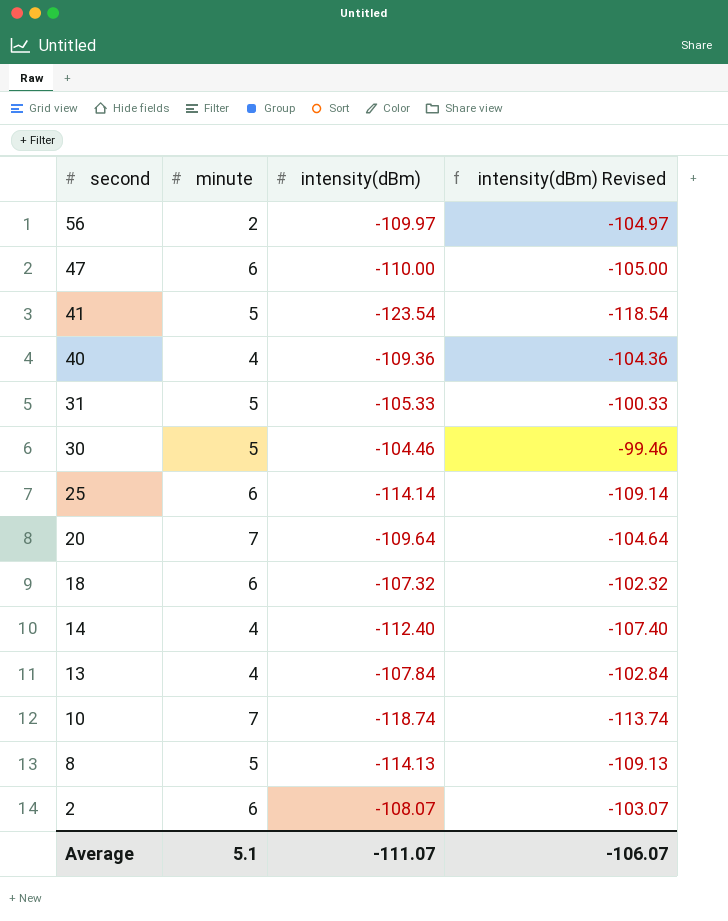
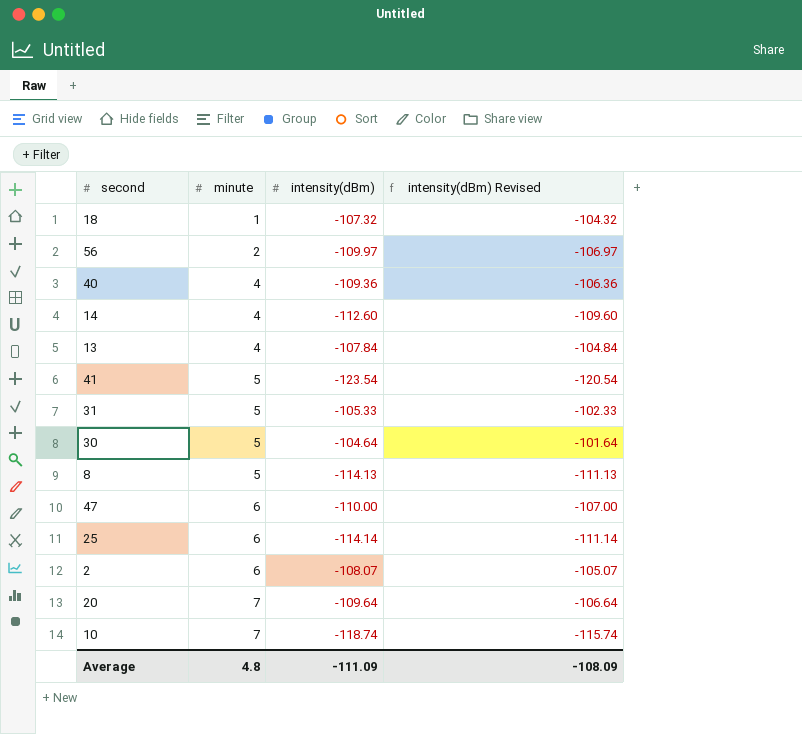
row order: second descending -> minute ascending
column intensity(dBm) Revised | formula: [intensity(dBm)] + 5 -> [intensity(dBm)] + 3
18 | minute: 6 -> 1
14 | intensity(dBm): -112.40 -> -112.60
30 | intensity(dBm): -104.46 -> -104.64
Average | minute: 5.1 -> 4.8
Average | intensity(dBm): -111.07 -> -111.09
Average | intensity(dBm) Revised: -106.07 -> -108.09

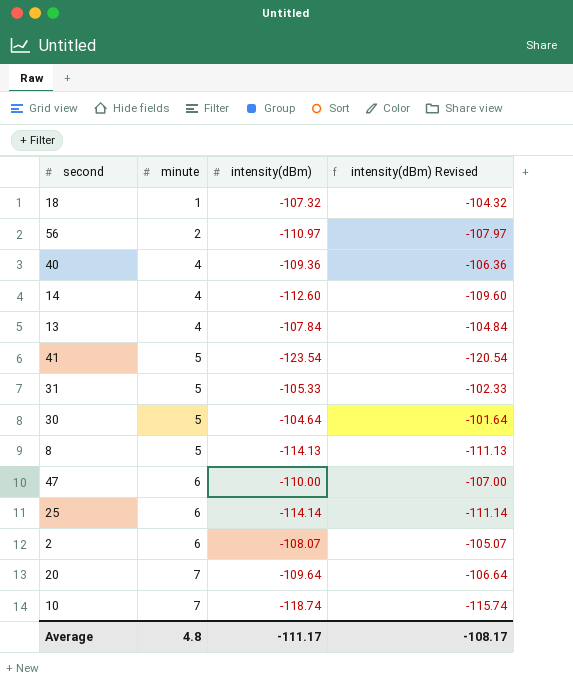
56 | intensity(dBm): -109.97 -> -110.97
56 | intensity(dBm) Revised: -106.97 -> -107.97
Average | intensity(dBm): -111.09 -> -111.17
Average | intensity(dBm) Revised: -108.09 -> -108.17

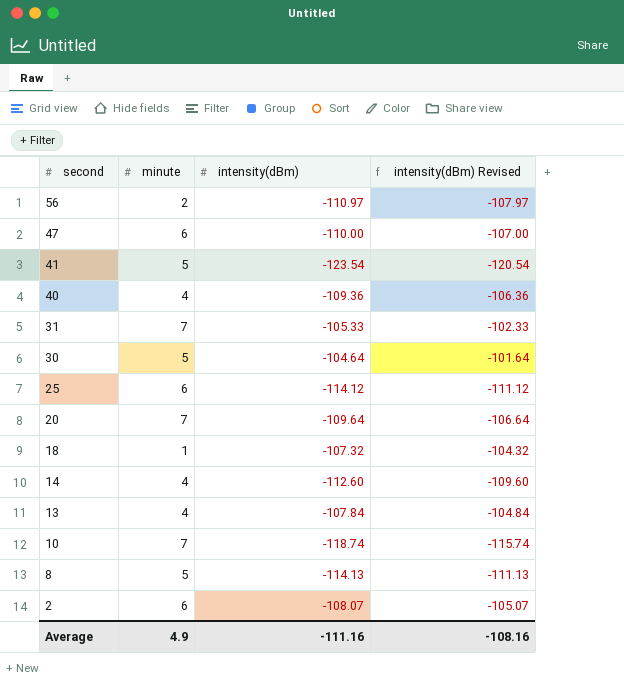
row order: minute ascending -> second descending
31 | minute: 5 -> 7
25 | intensity(dBm): -114.14 -> -114.12
25 | intensity(dBm) Revised: -111.14 -> -111.12
Average | minute: 4.8 -> 4.9
Average | intensity(dBm): -111.17 -> -111.16
Average | intensity(dBm) Revised: -108.17 -> -108.16

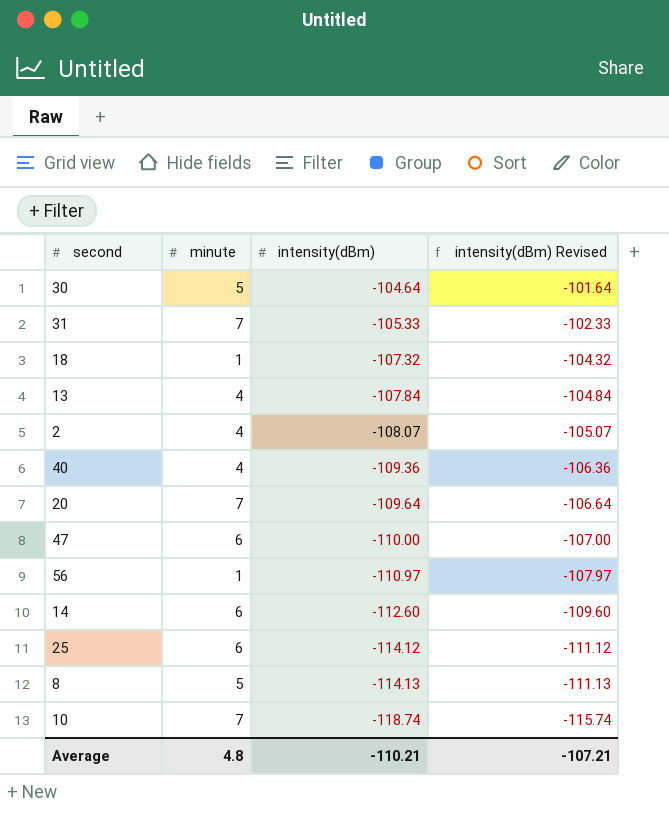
row order: second descending -> intensity(dBm) descending
row 41: 5 | -123.54 | -120.54 -> none
2 | minute: 6 -> 4
56 | minute: 2 -> 1
14 | minute: 4 -> 6
Average | minute: 4.9 -> 4.8
Average | intensity(dBm): -111.16 -> -110.21
Average | intensity(dBm) Revised: -108.16 -> -107.21

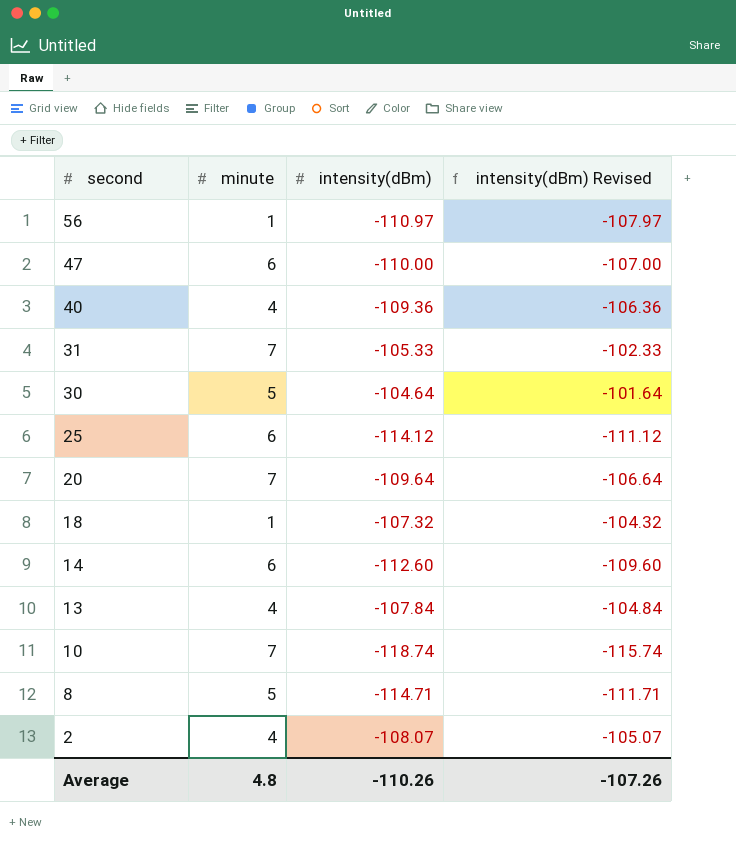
row order: intensity(dBm) descending -> second descending
8 | intensity(dBm): -114.13 -> -114.71
8 | intensity(dBm) Revised: -111.13 -> -111.71
Average | intensity(dBm): -110.21 -> -110.26
Average | intensity(dBm) Revised: -107.21 -> -107.26

